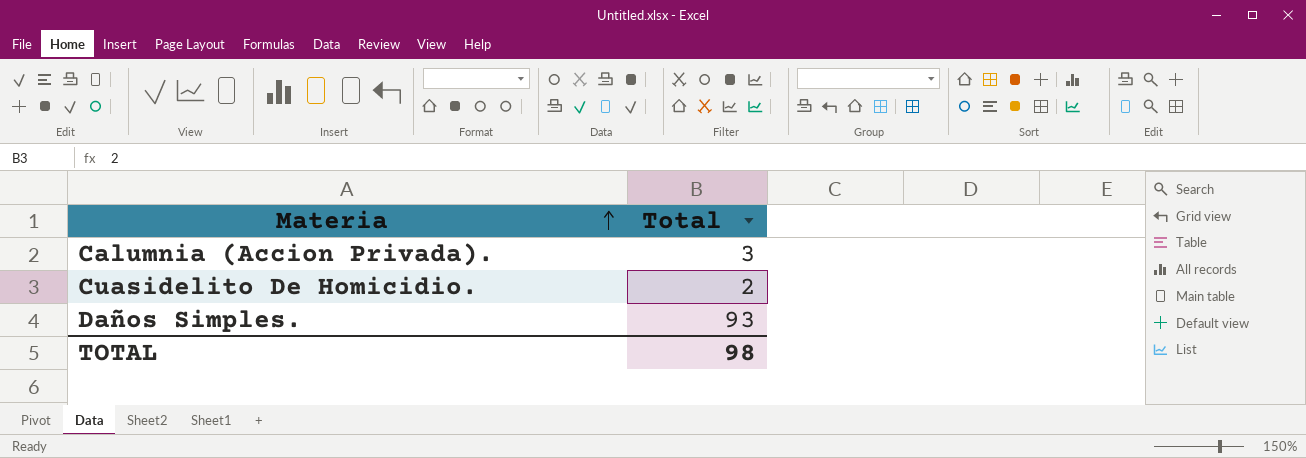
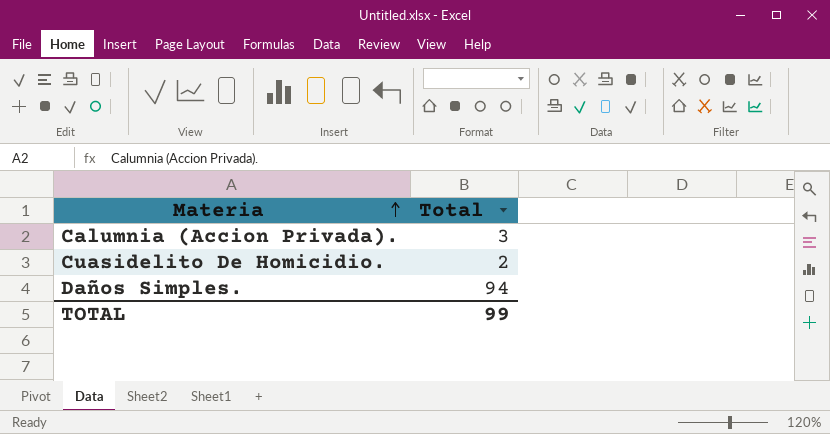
Daños Simples. | Total: 93 -> 94
TOTAL | Total: 98 -> 99

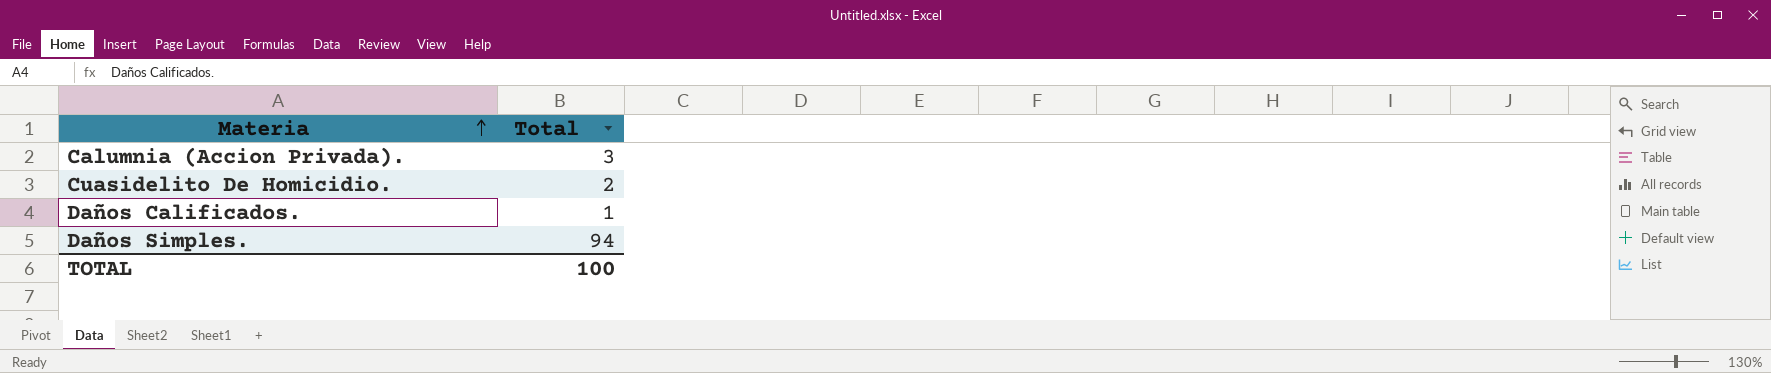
row Daños Calificados.: none -> 1
TOTAL | Total: 99 -> 100

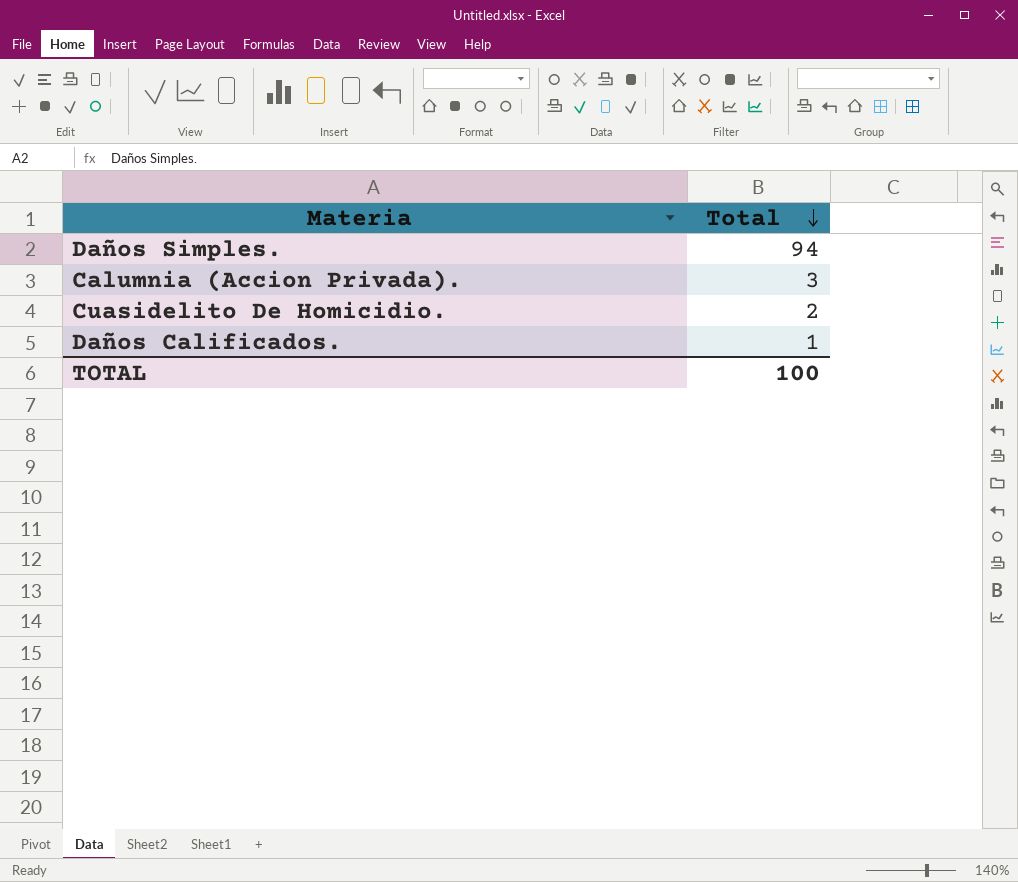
row order: Materia ascending -> Total descending

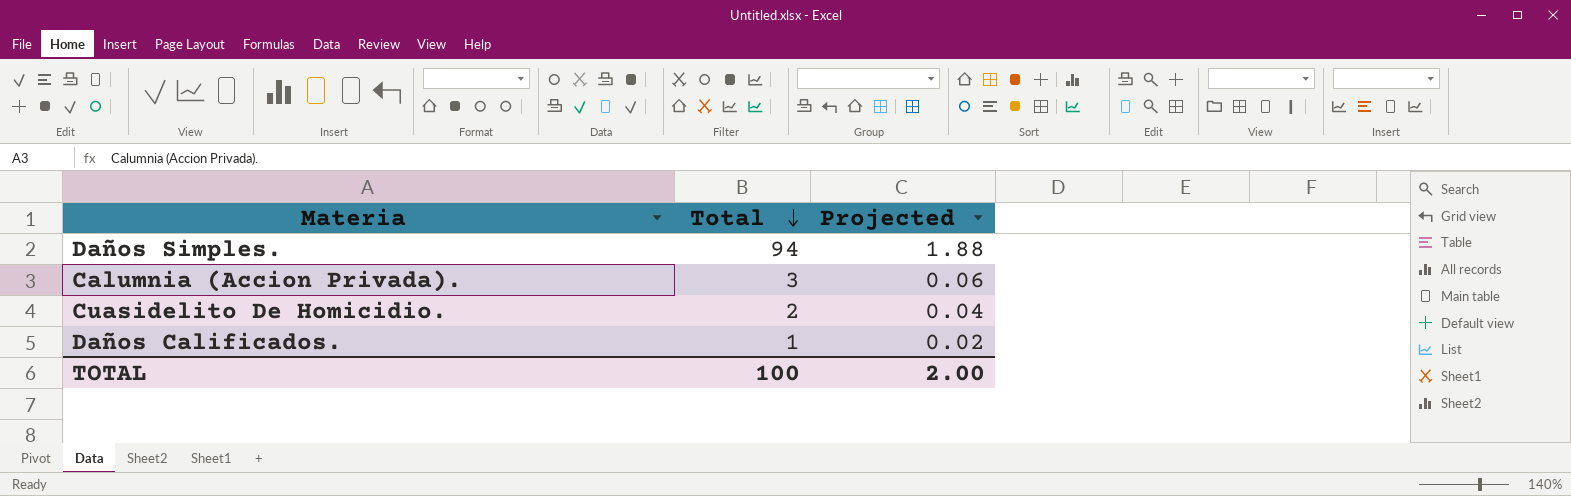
column Projected | formula: none -> [Total] * 0.02

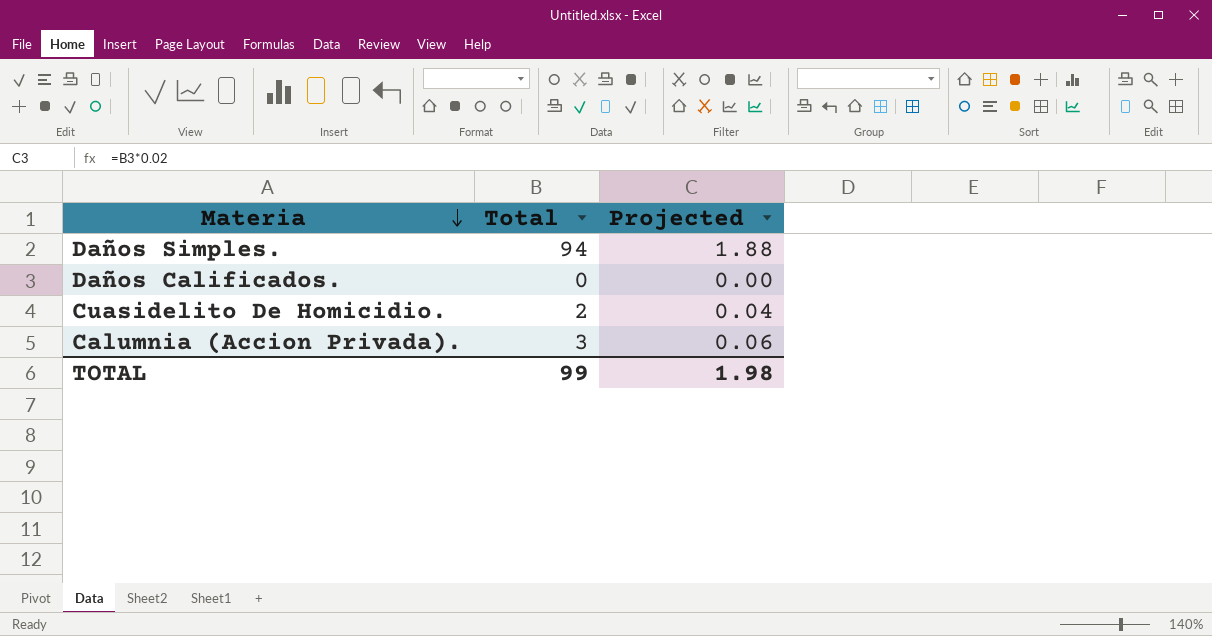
row order: Total descending -> Materia descending
Daños Calificados. | Total: 1 -> 0
Daños Calificados. | Projected: 0.02 -> 0.00
TOTAL | Total: 100 -> 99
TOTAL | Projected: 2.00 -> 1.98

